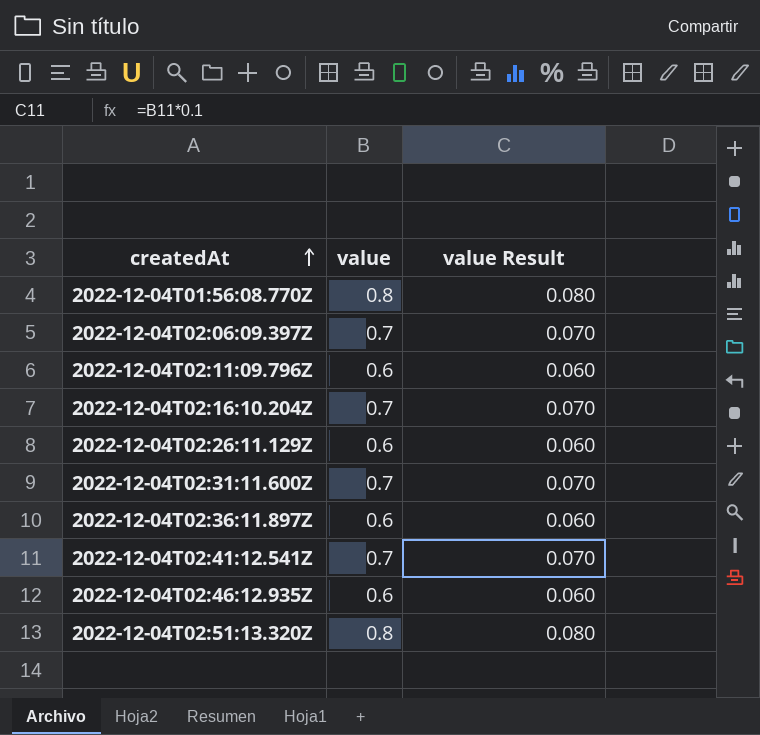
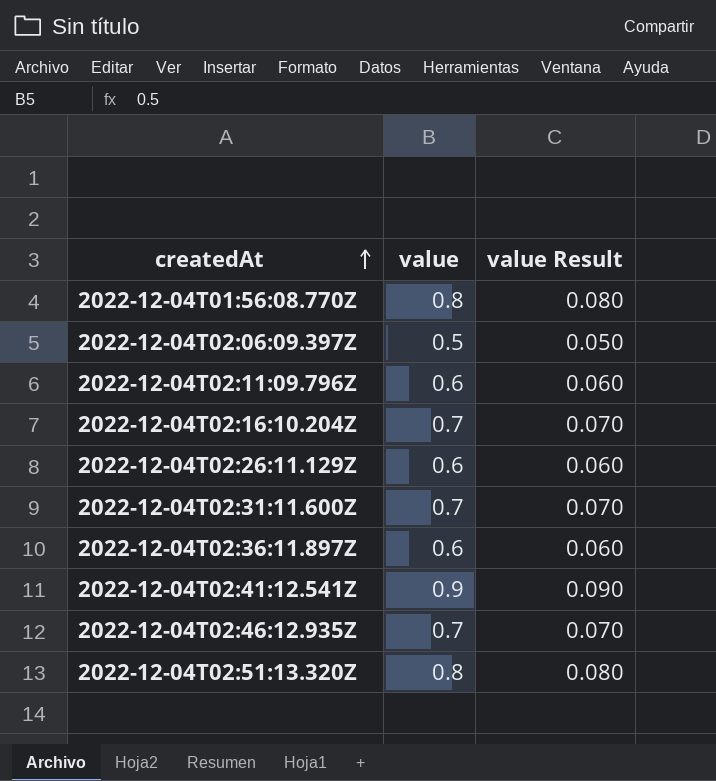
2022-12-04T02:06:09.397Z | value: 0.7 -> 0.5
2022-12-04T02:06:09.397Z | value Result: 0.070 -> 0.050
2022-12-04T02:41:12.541Z | value: 0.7 -> 0.9
2022-12-04T02:41:12.541Z | value Result: 0.070 -> 0.090
2022-12-04T02:46:12.935Z | value: 0.6 -> 0.7
2022-12-04T02:46:12.935Z | value Result: 0.060 -> 0.070

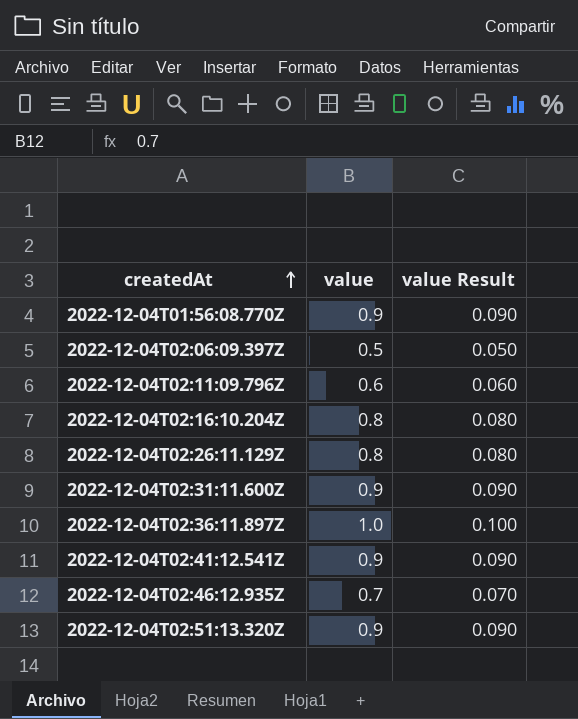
2022-12-04T01:56:08.770Z | value: 0.8 -> 0.9
2022-12-04T01:56:08.770Z | value Result: 0.080 -> 0.090
2022-12-04T02:16:10.204Z | value: 0.7 -> 0.8
2022-12-04T02:16:10.204Z | value Result: 0.070 -> 0.080
2022-12-04T02:26:11.129Z | value: 0.6 -> 0.8
2022-12-04T02:26:11.129Z | value Result: 0.060 -> 0.080
2022-12-04T02:31:11.600Z | value: 0.7 -> 0.9
2022-12-04T02:31:11.600Z | value Result: 0.070 -> 0.090
2022-12-04T02:36:11.897Z | value: 0.6 -> 1.0
2022-12-04T02:36:11.897Z | value Result: 0.060 -> 0.100
2022-12-04T02:51:13.320Z | value: 0.8 -> 0.9
2022-12-04T02:51:13.320Z | value Result: 0.080 -> 0.090

